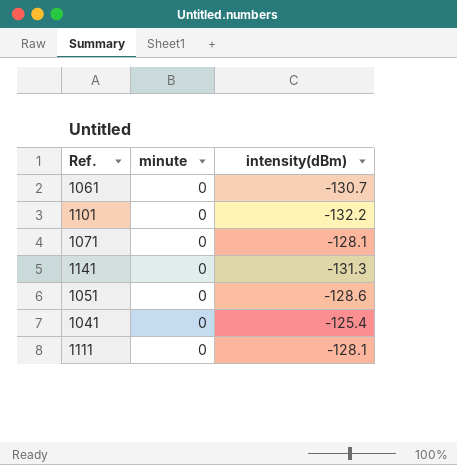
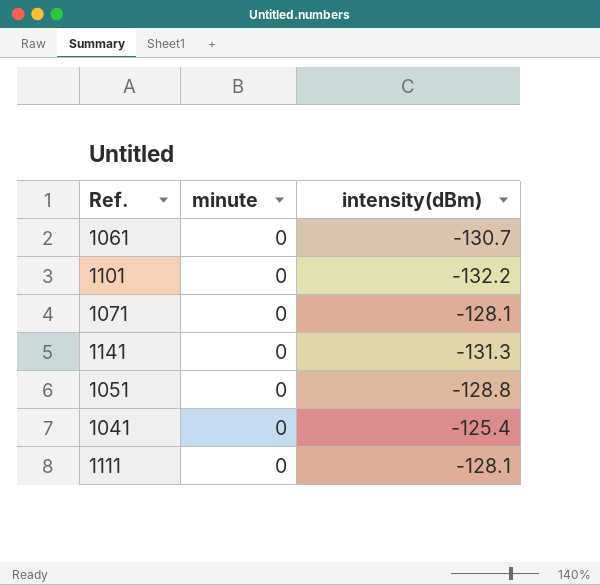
1051 | intensity(dBm): -128.6 -> -128.8

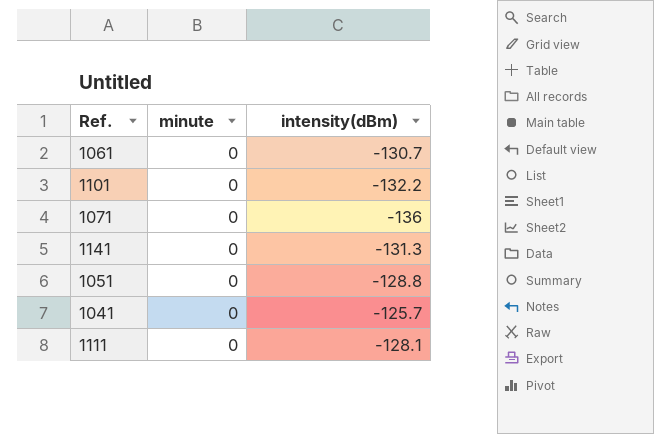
1071 | intensity(dBm): -128.1 -> -136
1041 | intensity(dBm): -125.4 -> -125.7

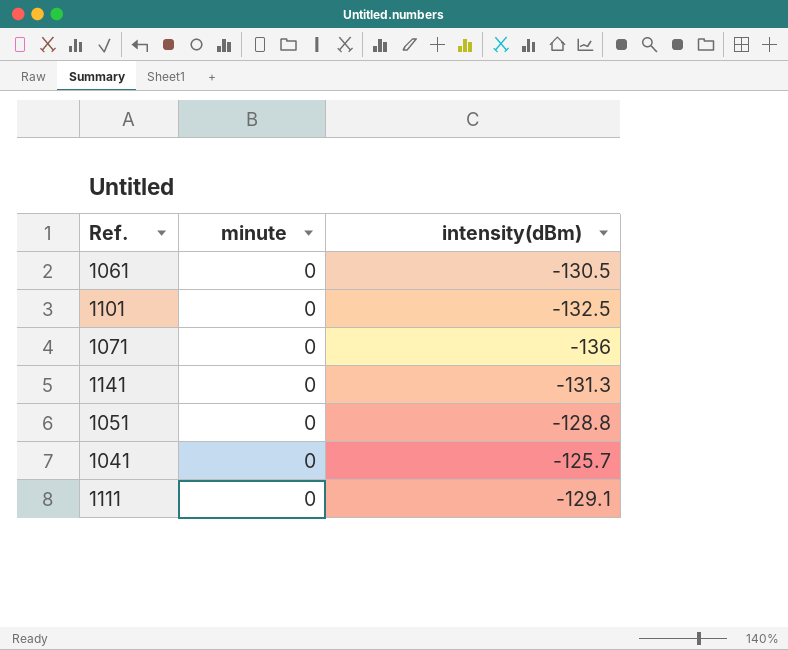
1061 | intensity(dBm): -130.7 -> -130.5
1101 | intensity(dBm): -132.2 -> -132.5
1111 | intensity(dBm): -128.1 -> -129.1

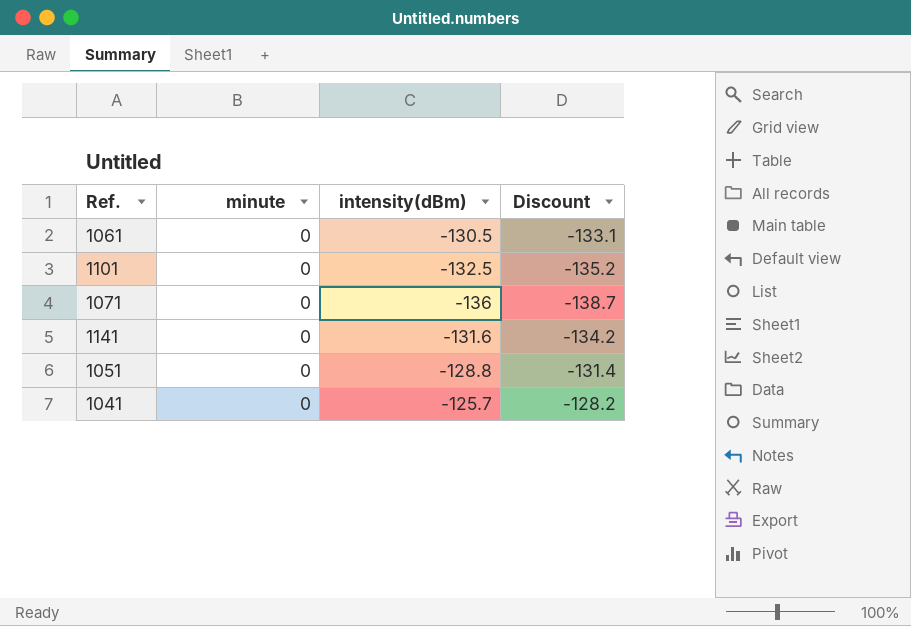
column Discount | formula: none -> [intensity(dBm)] * 1.02
row 1111: 0 | -129.1 -> none
1141 | intensity(dBm): -131.3 -> -131.6

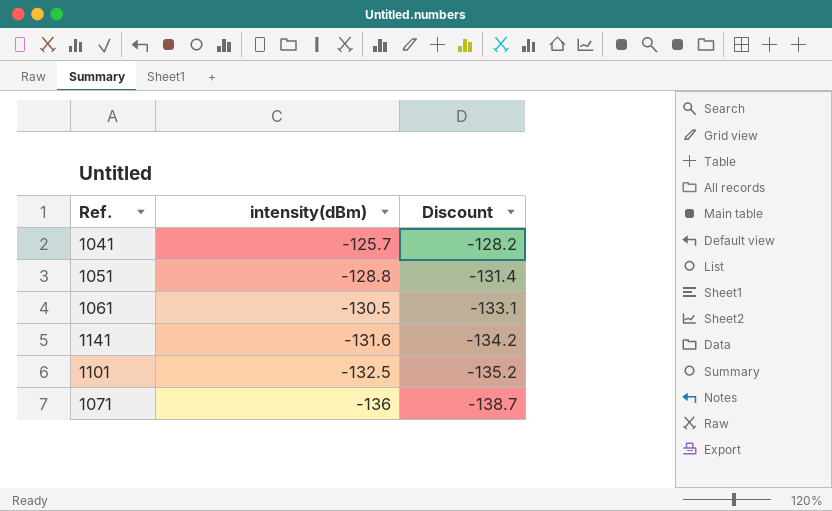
row order: none -> intensity(dBm) descending
column minute | position: 2 -> none

